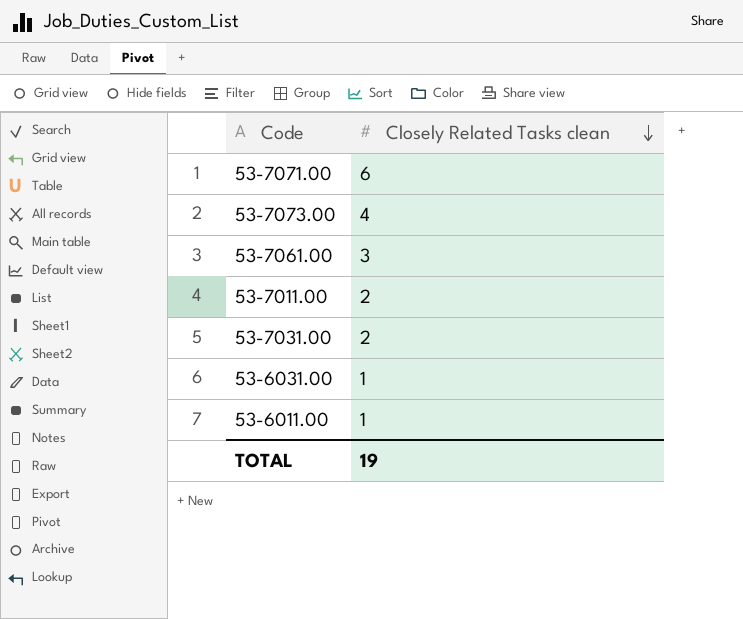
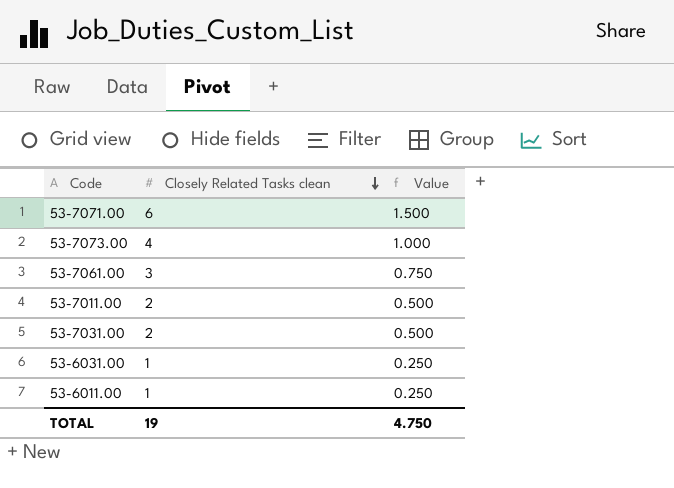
column Value | formula: none -> [Closely Related Tasks clean] * 0.25

